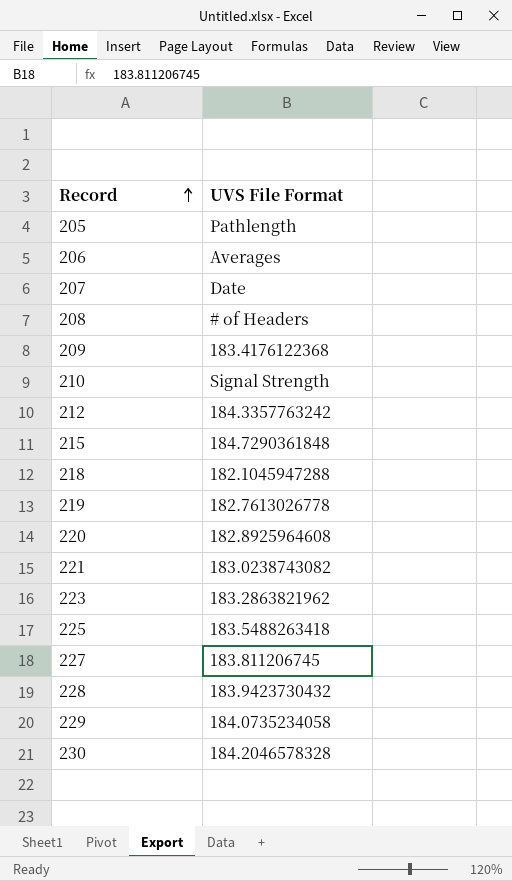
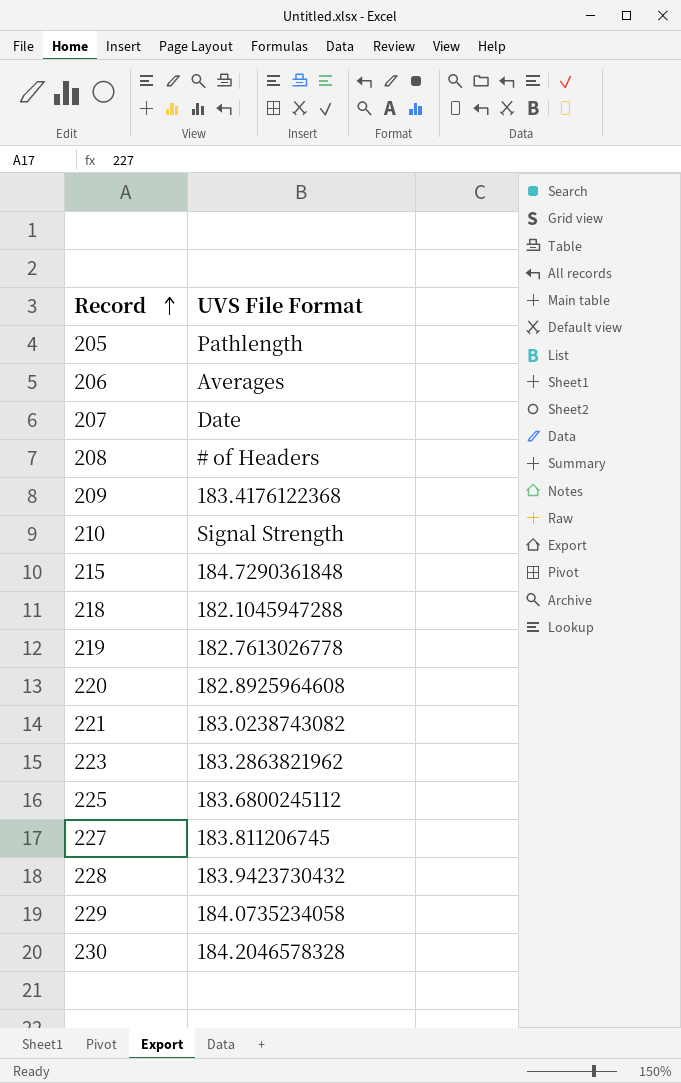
row 212: 184.3357763242 -> none
225 | UVS File Format: 183.5488263418 -> 183.6800245112

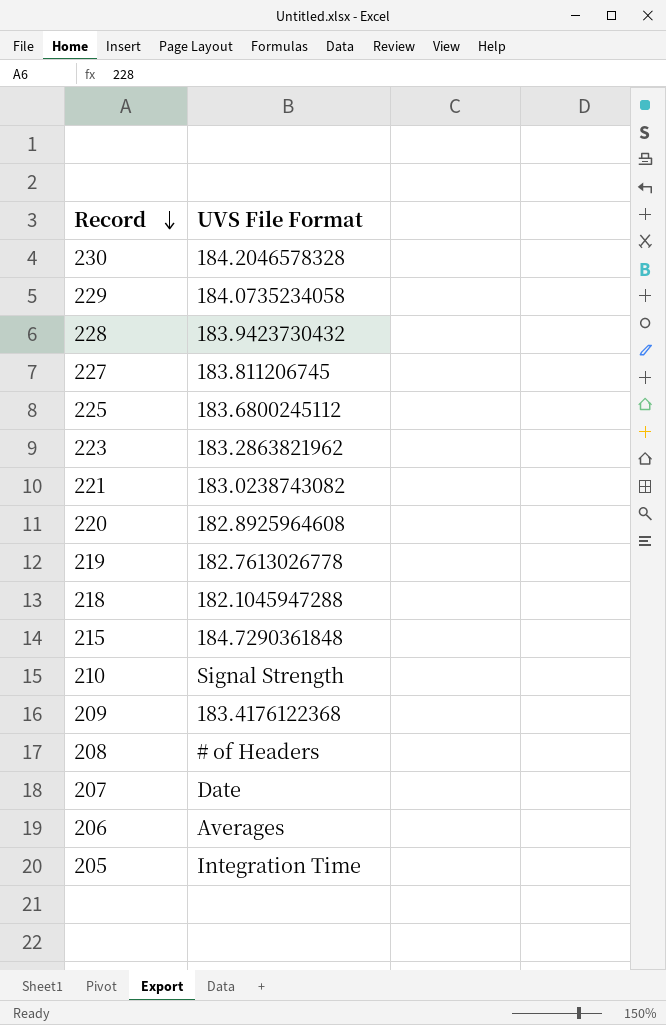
row order: Record ascending -> Record descending
205 | UVS File Format: Pathlength -> Integration Time

